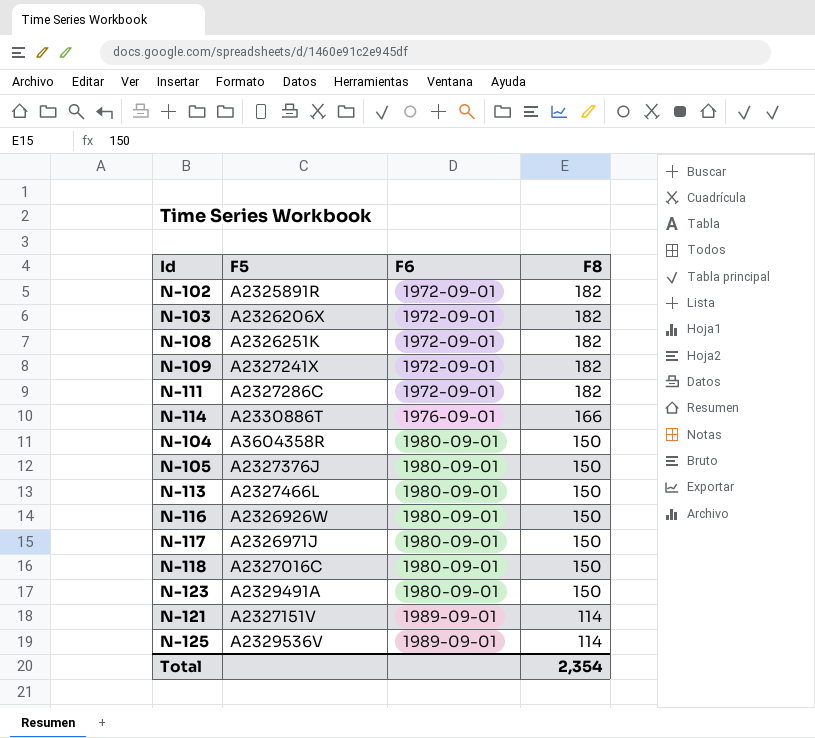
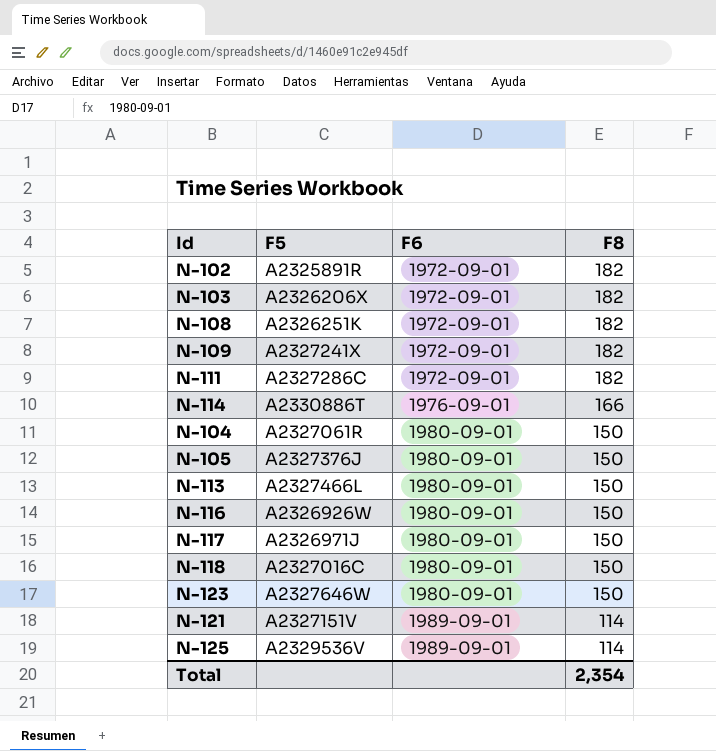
N-104 | F5: A3604358R -> A2327061R
N-123 | F5: A2329491A -> A2327646W

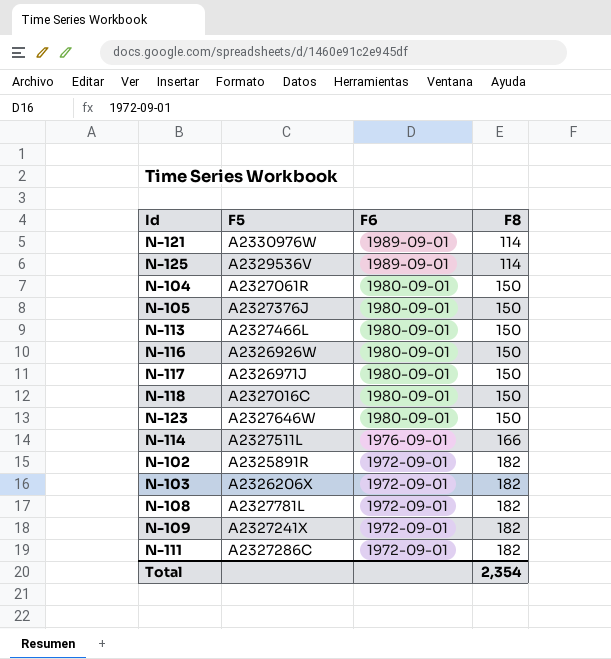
row order: F6 ascending -> F6 descending
N-121 | F5: A2327151V -> A2330976W
N-114 | F5: A2330886T -> A2327511L
N-108 | F5: A2326251K -> A2327781L

